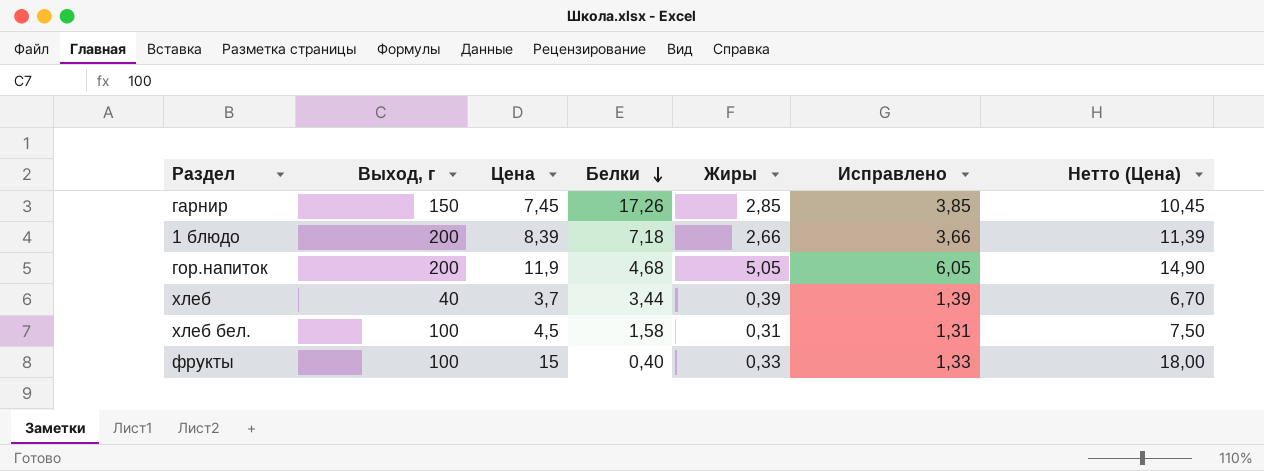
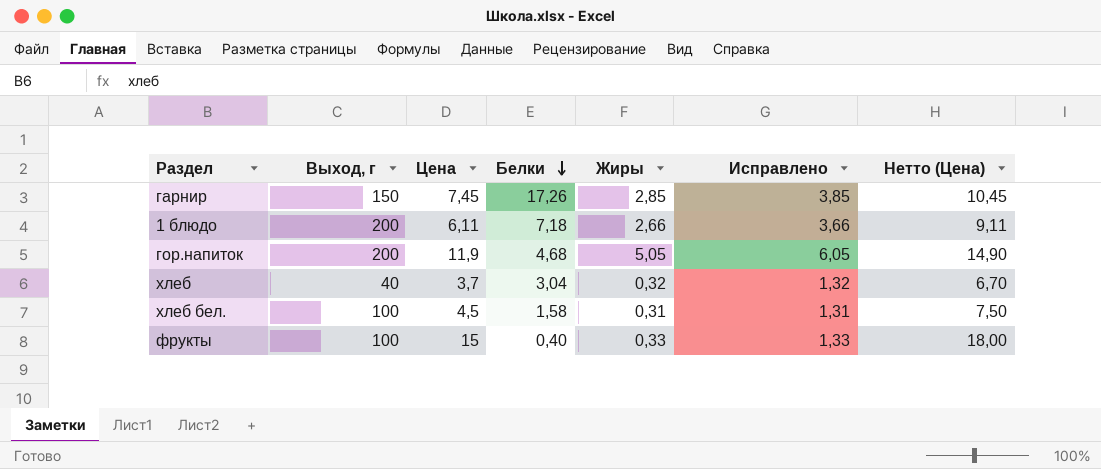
1 блюдо | Цена: 8,39 -> 6,11
1 блюдо | Нетто (Цена): 11,39 -> 9,11
хлеб | Белки: 3,44 -> 3,04
хлеб | Жиры: 0,39 -> 0,32
хлеб | Исправлено: 1,39 -> 1,32

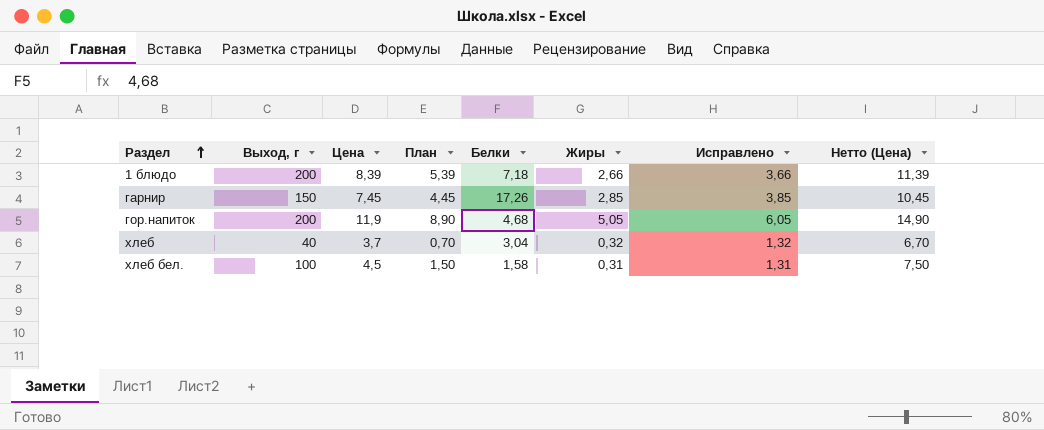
row order: Белки descending -> Раздел ascending
column План | formula: none -> [Цена] - 3
row фрукты: 100 | 15 | 0,40 | 0,33 | 1,33 | 18,00 -> none
1 блюдо | Цена: 6,11 -> 8,39
1 блюдо | Нетто (Цена): 9,11 -> 11,39

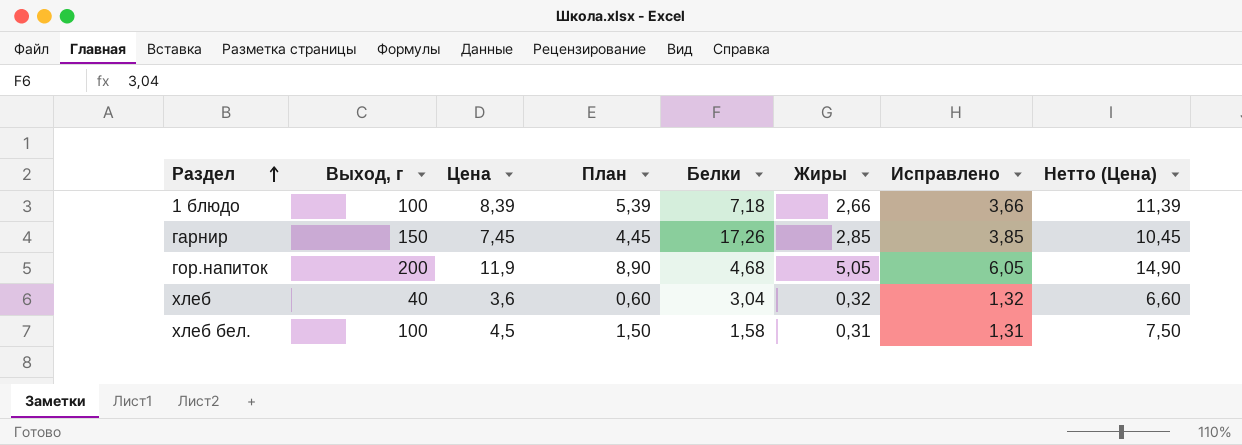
1 блюдо | Выход, г: 200 -> 100
хлеб | Цена: 3,7 -> 3,6
хлеб | План: 0,70 -> 0,60
хлеб | Нетто (Цена): 6,70 -> 6,60

